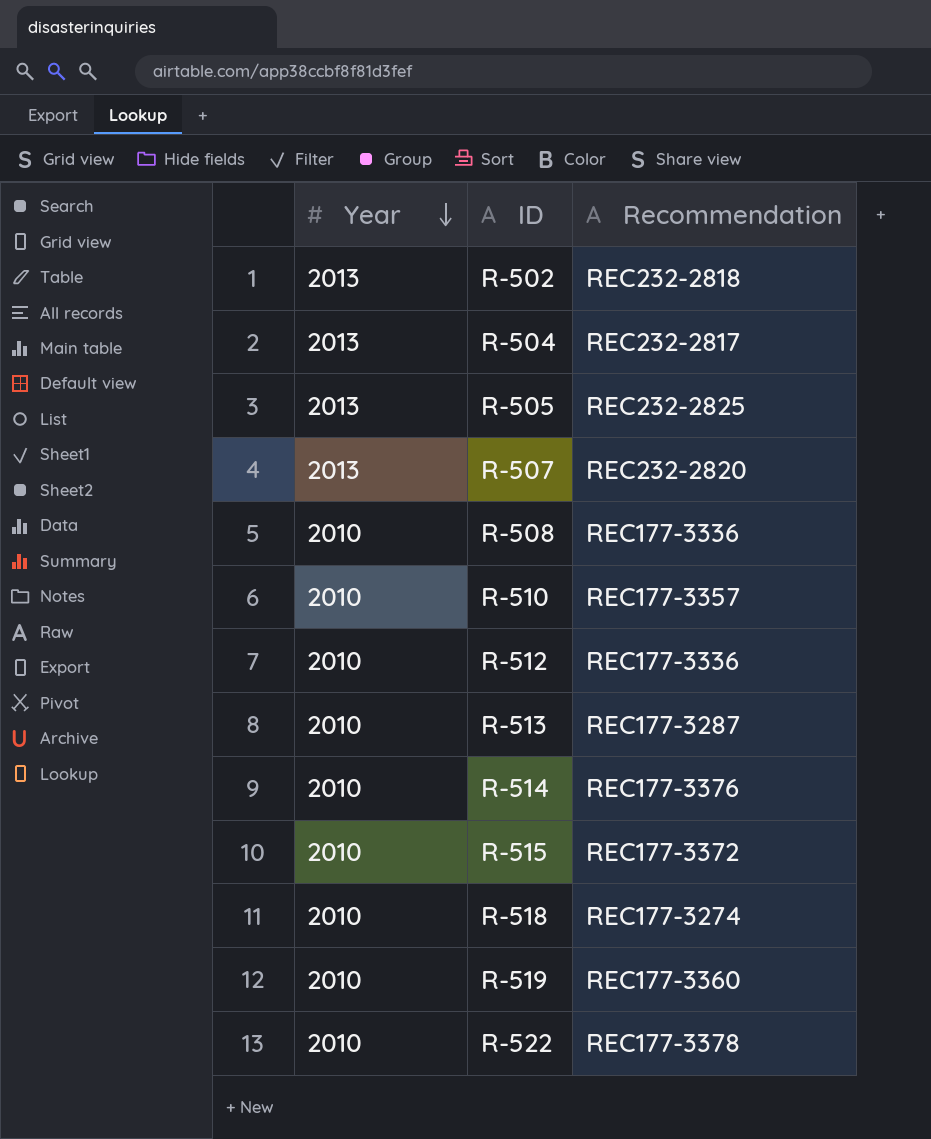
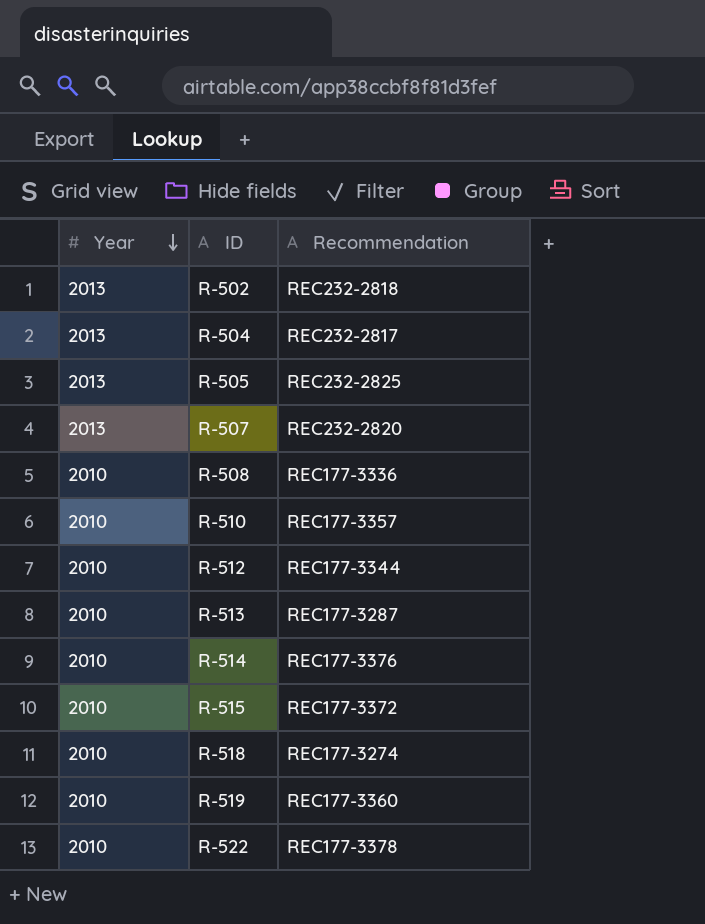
R-512 | Recommendation: REC177-3336 -> REC177-3344

